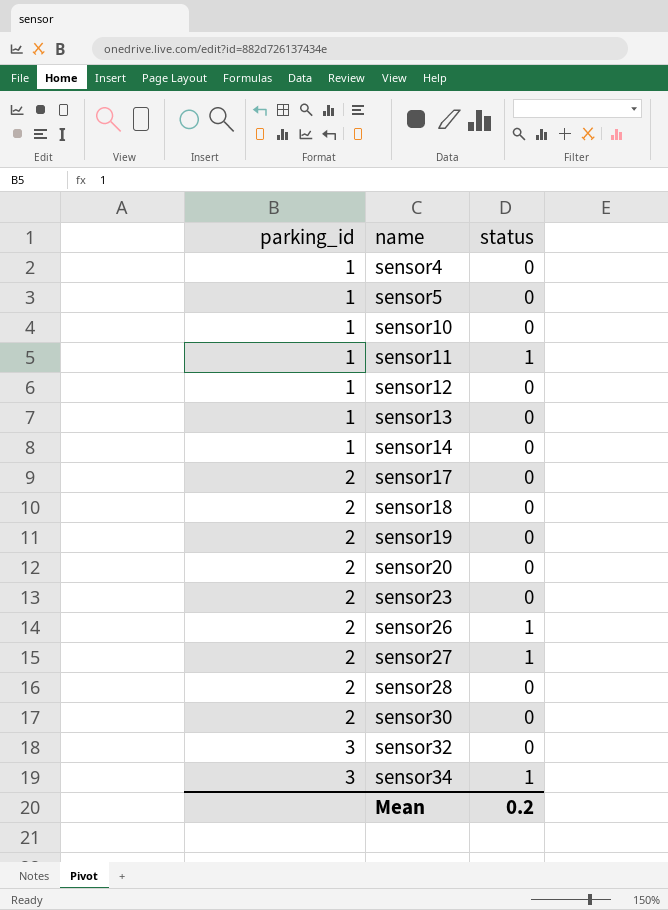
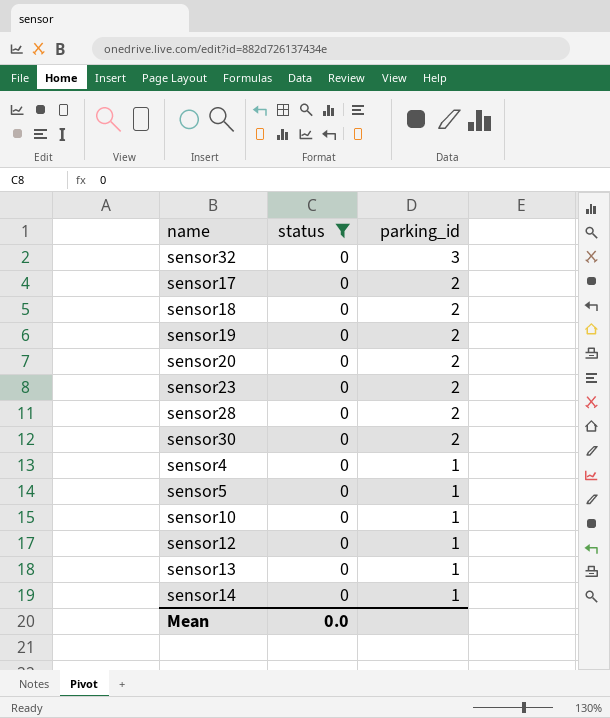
filter: none -> status = 0
row order: parking_id ascending -> parking_id descending
column parking_id | position: 1 -> 3
Mean | status: 0.2 -> 0.0

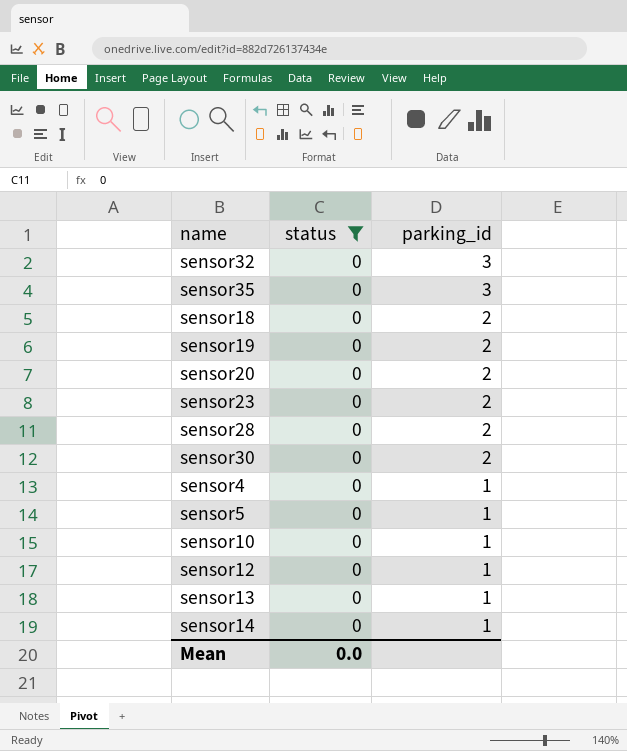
row sensor17: 0 | 2 -> none
row sensor35: none -> 0 | 3

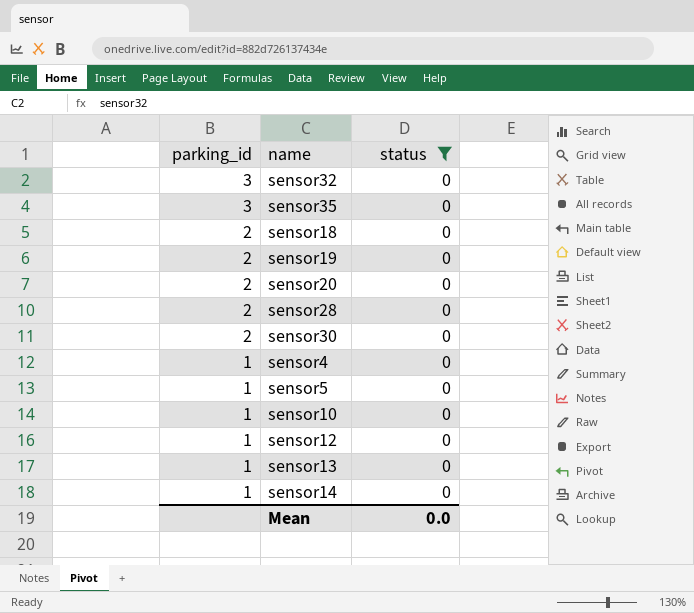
column parking_id | position: 3 -> 1
row sensor23: 0 | 2 -> none

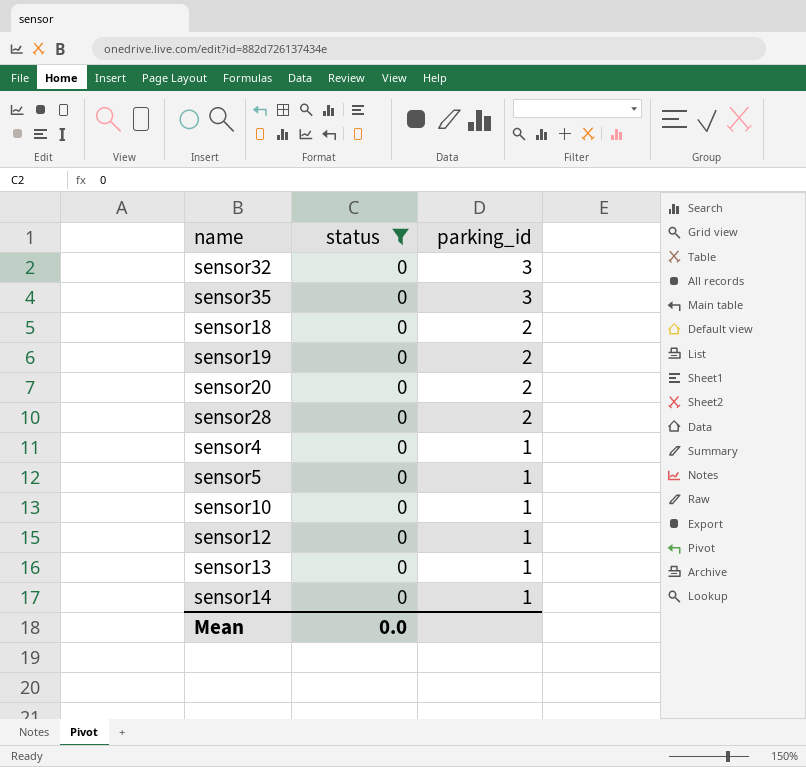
column parking_id | position: 1 -> 3
row sensor30: 2 | 0 -> none

